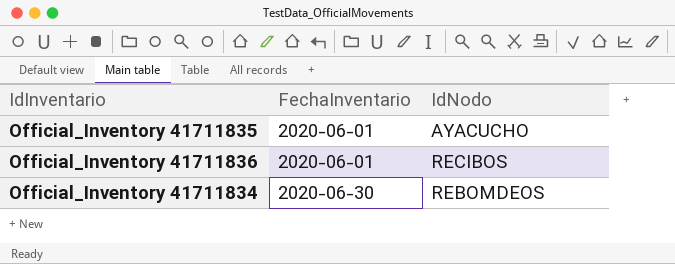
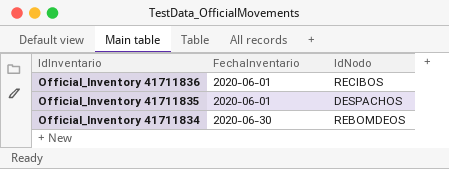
row order: FechaInventario ascending -> IdInventario descending
Official_Inventory 41711835 | IdNodo: AYACUCHO -> DESPACHOS

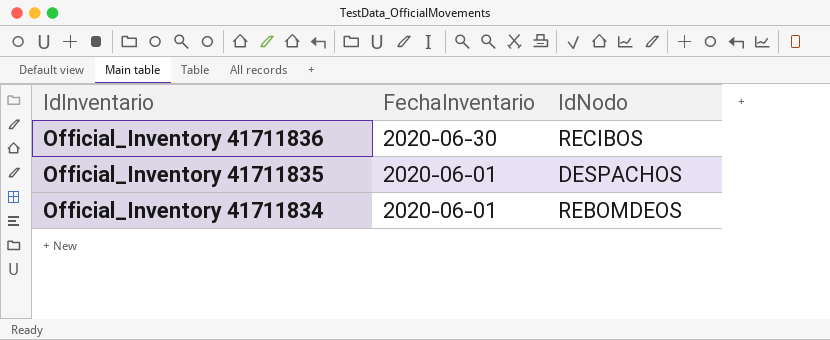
Official_Inventory 41711836 | FechaInventario: 2020-06-01 -> 2020-06-30
Official_Inventory 41711834 | FechaInventario: 2020-06-30 -> 2020-06-01

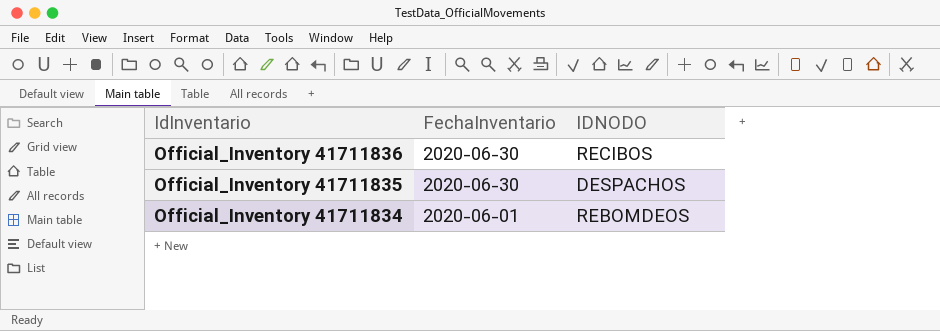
column name: IdNodo -> IDNODO
Official_Inventory 41711835 | FechaInventario: 2020-06-01 -> 2020-06-30

